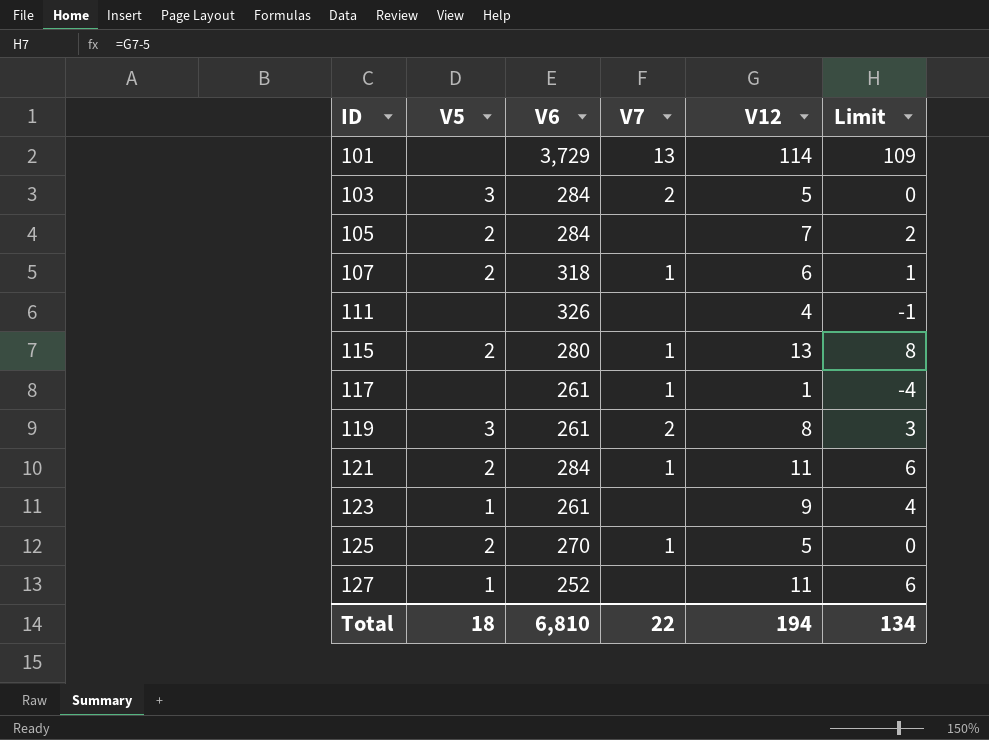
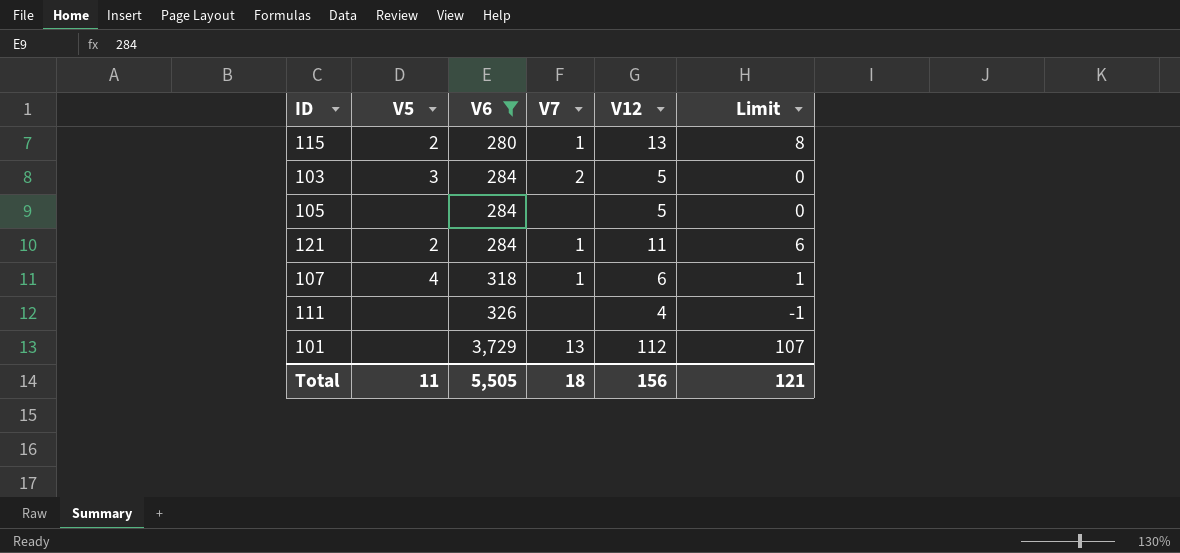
filter: none -> V6 >= 280
row order: ID ascending -> V6 ascending
105 | V5: 2 -> none
105 | V12: 7 -> 5
105 | Limit: 2 -> 0
107 | V5: 2 -> 4
101 | V12: 114 -> 112
101 | Limit: 109 -> 107
Total | V5: 18 -> 11
Total | V6: 6,810 -> 5,505
Total | V7: 22 -> 18
Total | V12: 194 -> 156
Total | Limit: 134 -> 121

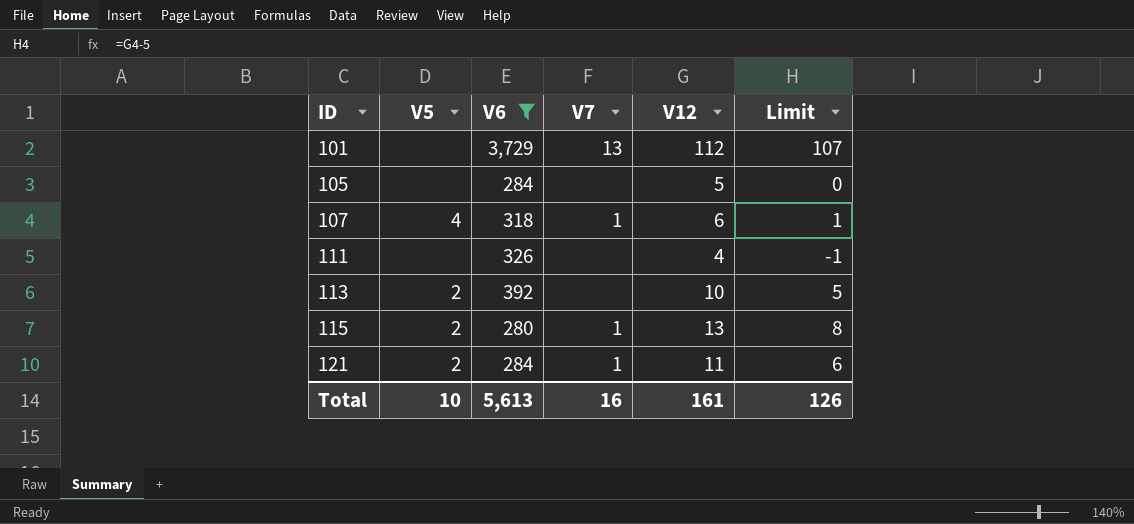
row order: V6 ascending -> ID ascending
row 103: 3 | 284 | 2 | 5 | 0 -> none
row 113: none -> 2 | 392 | none | 10 | 5
Total | V5: 11 -> 10
Total | V6: 5,505 -> 5,613
Total | V7: 18 -> 16
Total | V12: 156 -> 161
Total | Limit: 121 -> 126

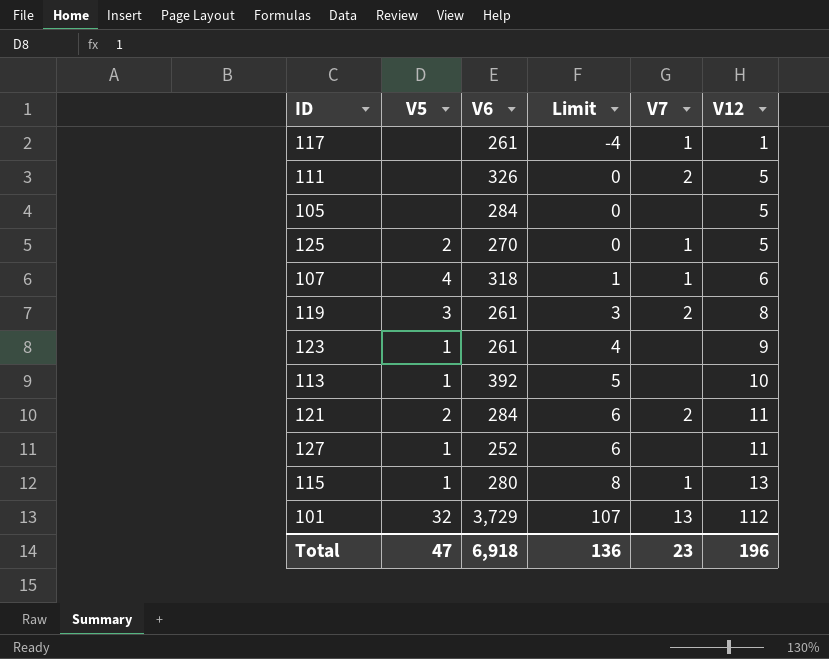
filter: V6 >= 280 -> none
row order: ID ascending -> Limit ascending
column Limit | position: 6 -> 4
111 | Limit: -1 -> 0
111 | V7: none -> 2
111 | V12: 4 -> 5
113 | V5: 2 -> 1
121 | V7: 1 -> 2
115 | V5: 2 -> 1
101 | V5: none -> 32
Total | V5: 10 -> 47
Total | V6: 5,613 -> 6,918
Total | Limit: 126 -> 136
Total | V7: 16 -> 23
Total | V12: 161 -> 196

